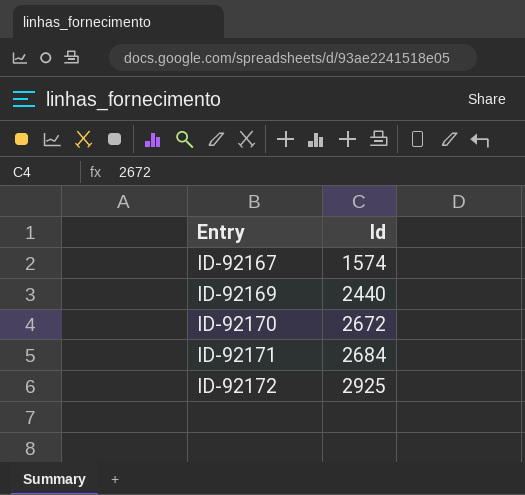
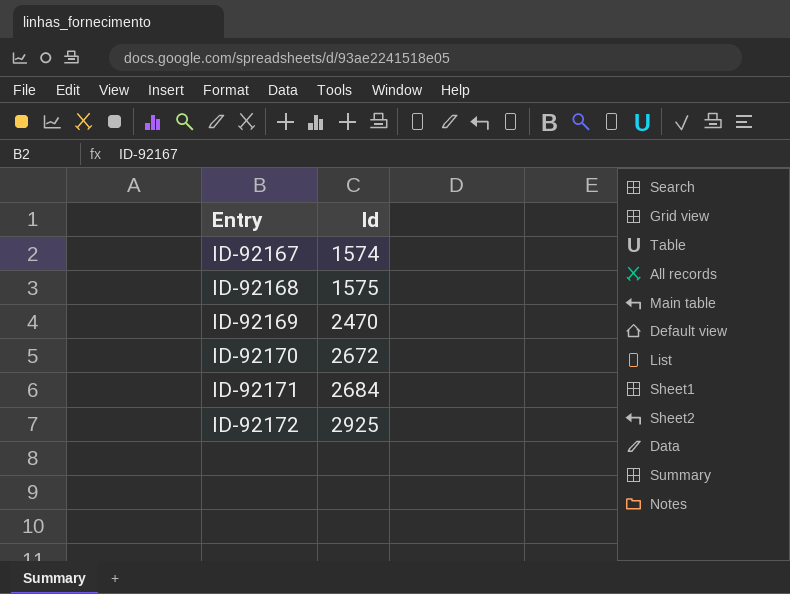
row ID-92168: none -> 1575
ID-92169 | Id: 2440 -> 2470

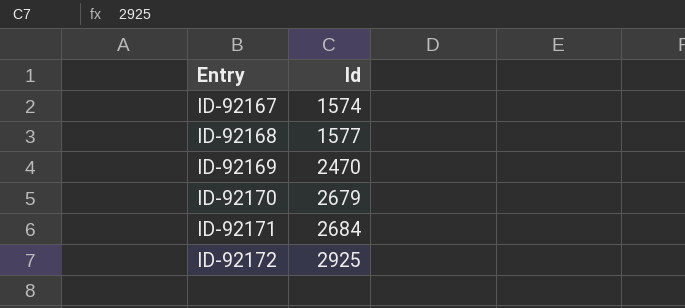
ID-92168 | Id: 1575 -> 1577
ID-92170 | Id: 2672 -> 2679

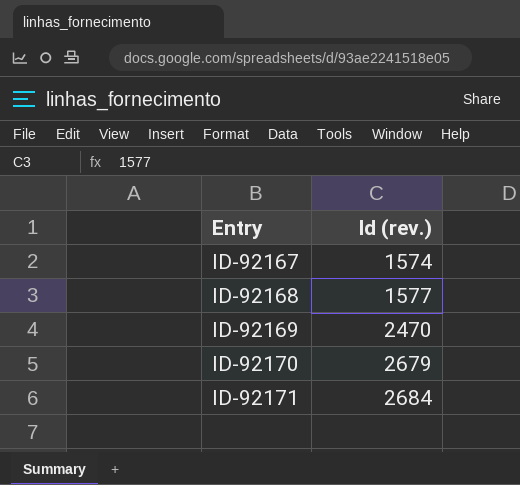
column name: Id -> Id (rev.)
row ID-92172: 2925 -> none

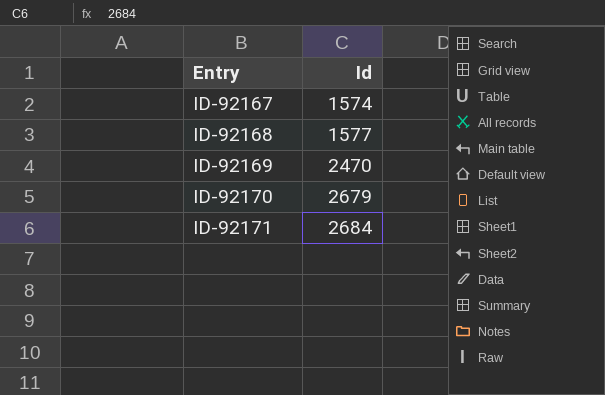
column name: Id (rev.) -> Id

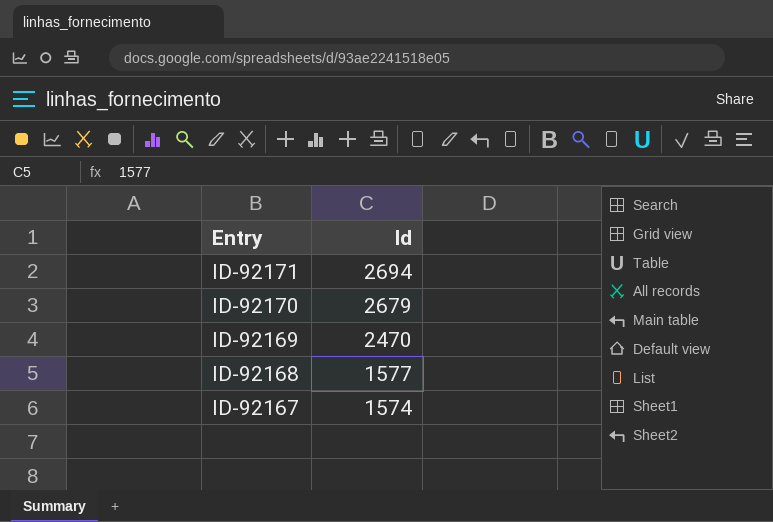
row order: Entry ascending -> Entry descending
ID-92171 | Id: 2684 -> 2694

